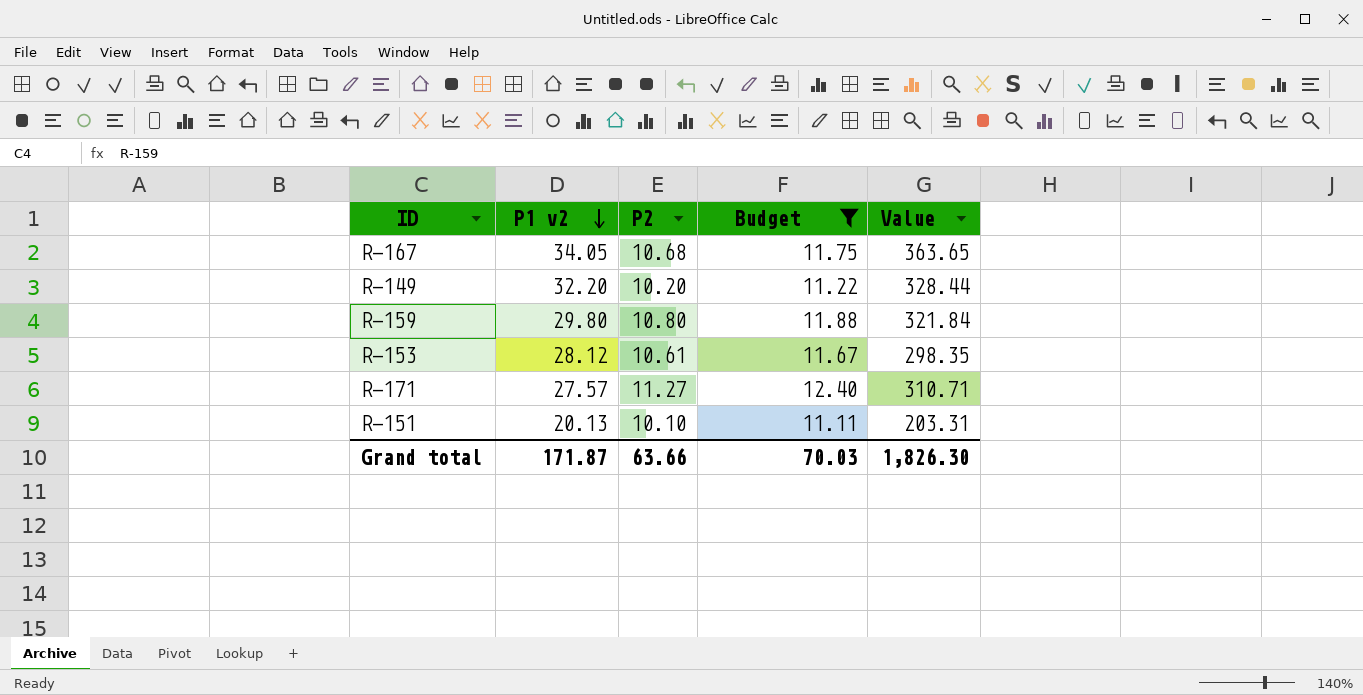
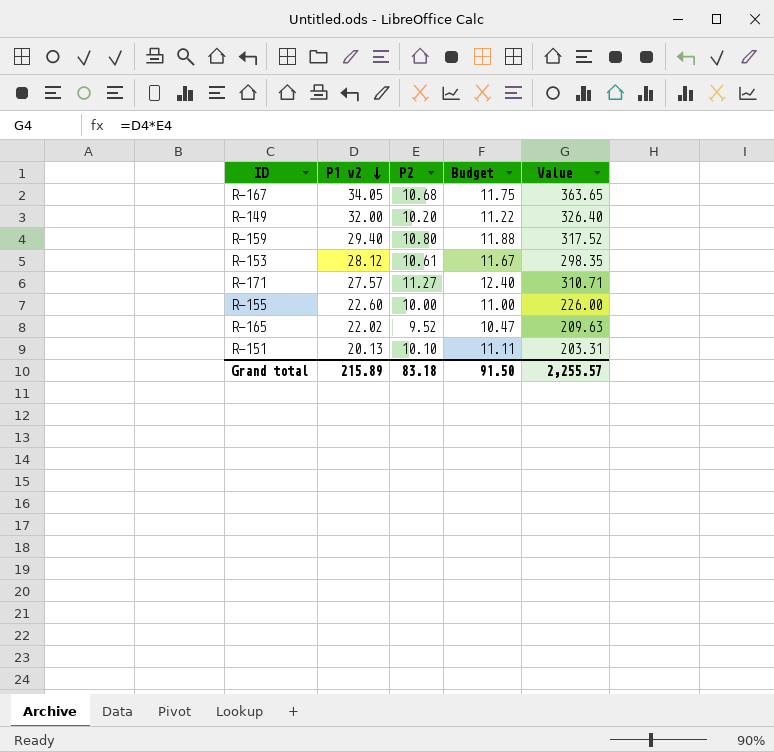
filter: Budget >= 11.11 -> none
R-149 | P1 v2: 32.20 -> 32.00
R-149 | Value: 328.44 -> 326.40
R-159 | P1 v2: 29.80 -> 29.40
R-159 | Value: 321.84 -> 317.52
Grand total | P1 v2: 171.87 -> 215.89
Grand total | P2: 63.66 -> 83.18
Grand total | Budget: 70.03 -> 91.50
Grand total | Value: 1,826.30 -> 2,255.57

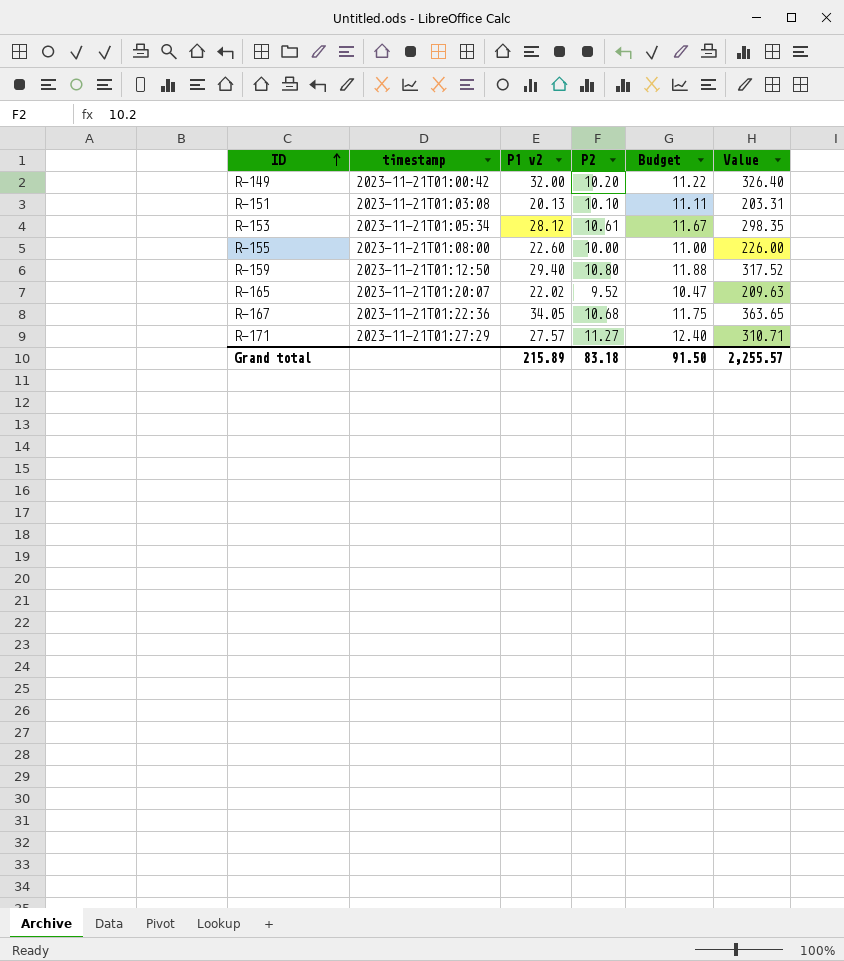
row order: P1 v2 descending -> ID ascending
column timestamp | position: none -> 2

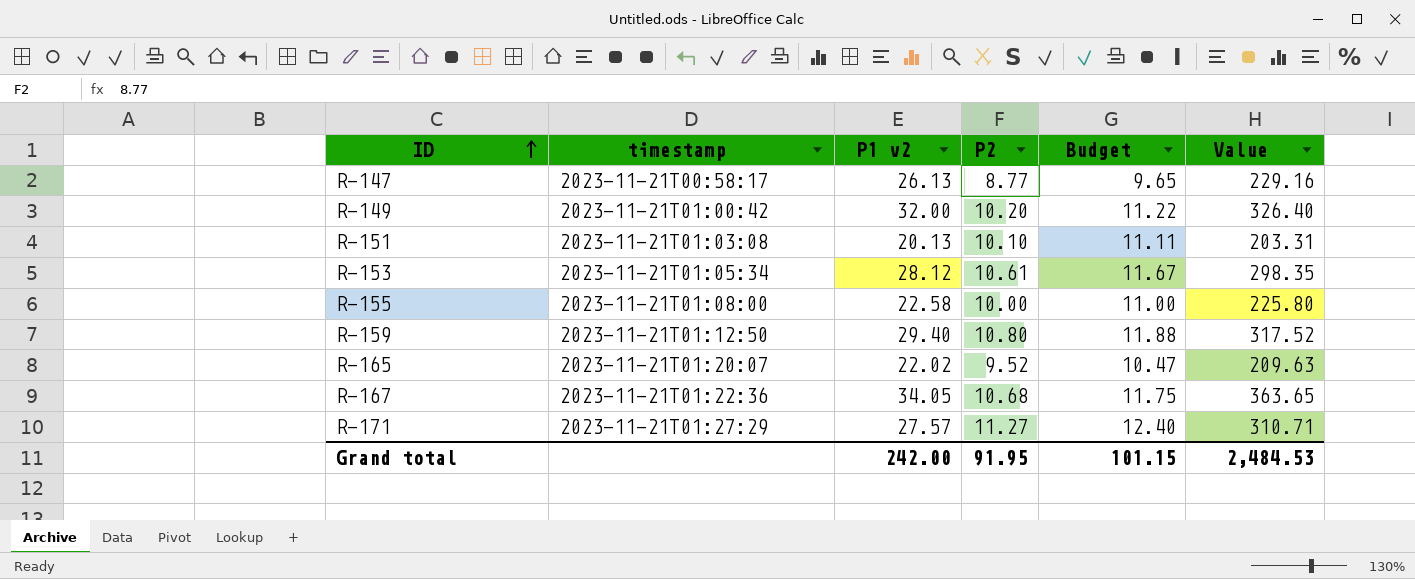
row R-147: none -> 2023-11-21T00:58:17 | 26.13 | 8.77 | 9.65 | 229.16
R-155 | P1 v2: 22.60 -> 22.58
R-155 | Value: 226.00 -> 225.80
Grand total | P1 v2: 215.89 -> 242.00
Grand total | P2: 83.18 -> 91.95
Grand total | Budget: 91.50 -> 101.15
Grand total | Value: 2,255.57 -> 2,484.53

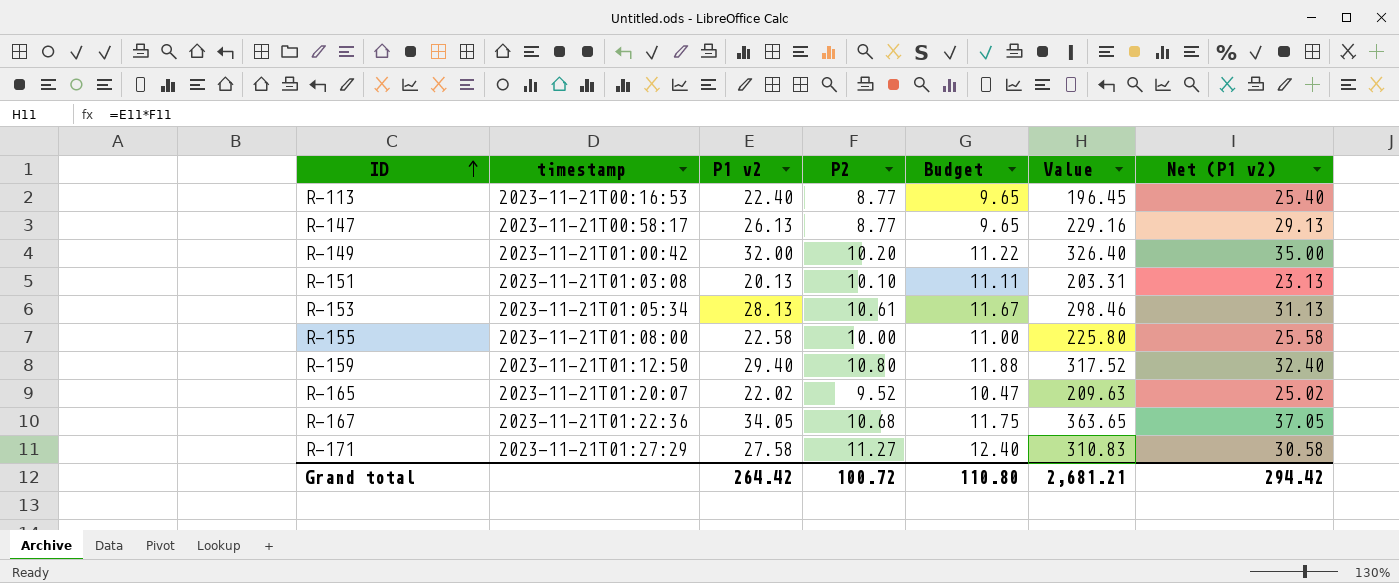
column Net (P1 v2) | formula: none -> [P1 v2] + 3
row R-113: none -> 2023-11-21T00:16:53 | 22.40 | 8.77 | 9.65 | 196.45 | 25.40
R-153 | P1 v2: 28.12 -> 28.13
R-153 | Value: 298.35 -> 298.46
R-171 | P1 v2: 27.57 -> 27.58
R-171 | Value: 310.71 -> 310.83
Grand total | P1 v2: 242.00 -> 264.42
Grand total | P2: 91.95 -> 100.72
Grand total | Budget: 101.15 -> 110.80
Grand total | Value: 2,484.53 -> 2,681.21

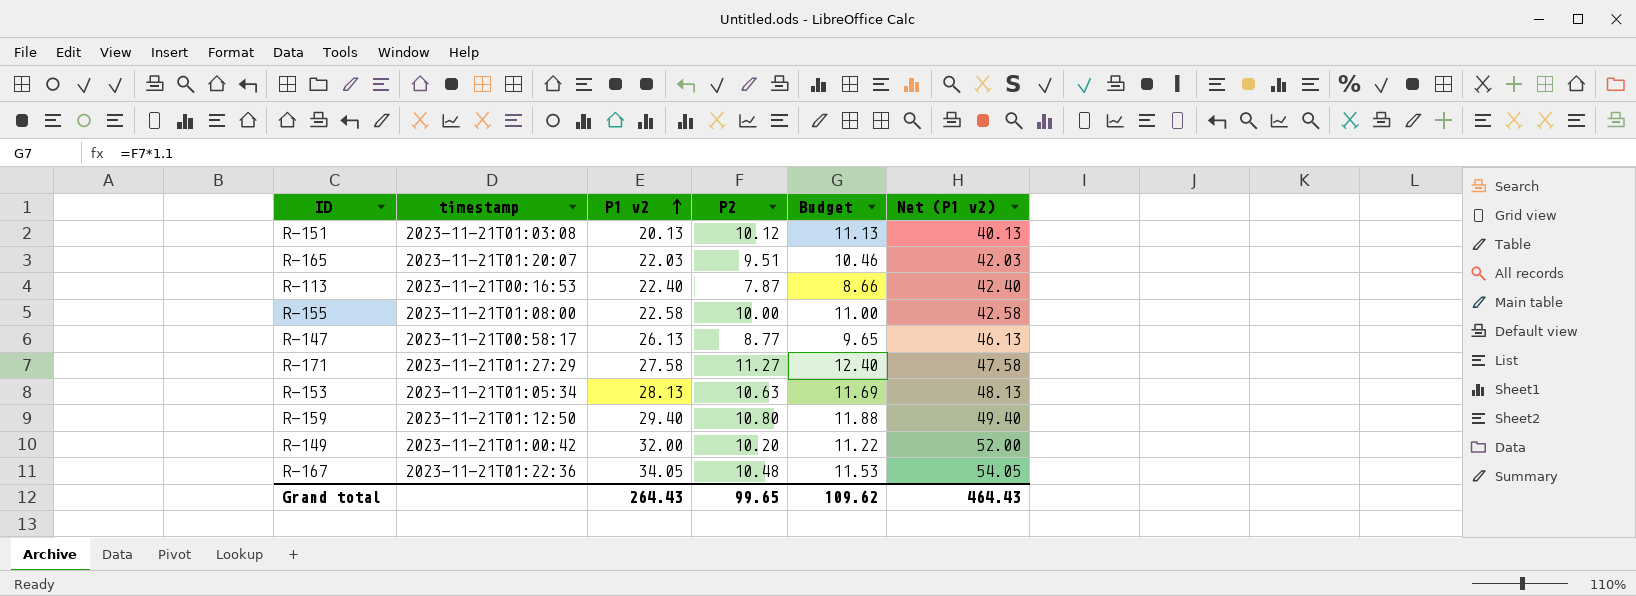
row order: ID ascending -> P1 v2 ascending
column Value | formula: [P1 v2] * [P2] -> none
column Net (P1 v2) | formula: [P1 v2] + 3 -> [P1 v2] + 20
R-151 | P2: 10.10 -> 10.12
R-151 | Budget: 11.11 -> 11.13
R-165 | P1 v2: 22.02 -> 22.03
R-165 | P2: 9.52 -> 9.51
R-165 | Budget: 10.47 -> 10.46
R-113 | P2: 8.77 -> 7.87
R-113 | Budget: 9.65 -> 8.66
R-153 | P2: 10.61 -> 10.63
R-153 | Budget: 11.67 -> 11.69
R-167 | P2: 10.68 -> 10.48
R-167 | Budget: 11.75 -> 11.53
Grand total | P1 v2: 264.42 -> 264.43
Grand total | P2: 100.72 -> 99.65
Grand total | Budget: 110.80 -> 109.62
Grand total | Net (P1 v2): 294.42 -> 464.43

